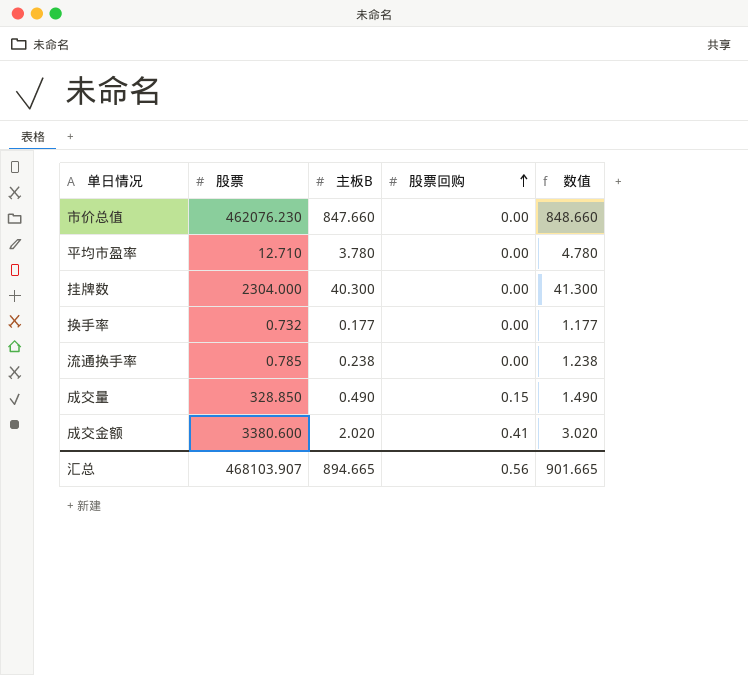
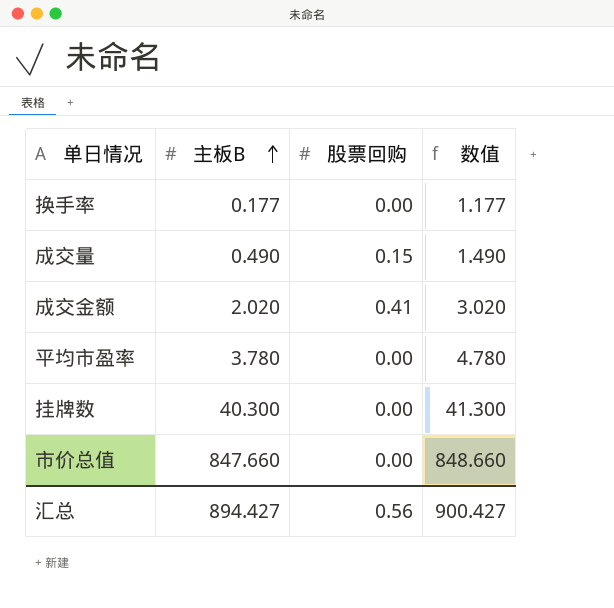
row order: 股票回购 ascending -> 主板B ascending
column 股票 | position: 2 -> none
row 流通换手率: 0.785 | 0.238 | 0.00 | 1.238 -> none
汇总 | 主板B: 894.665 -> 894.427
汇总 | 数值: 901.665 -> 900.427

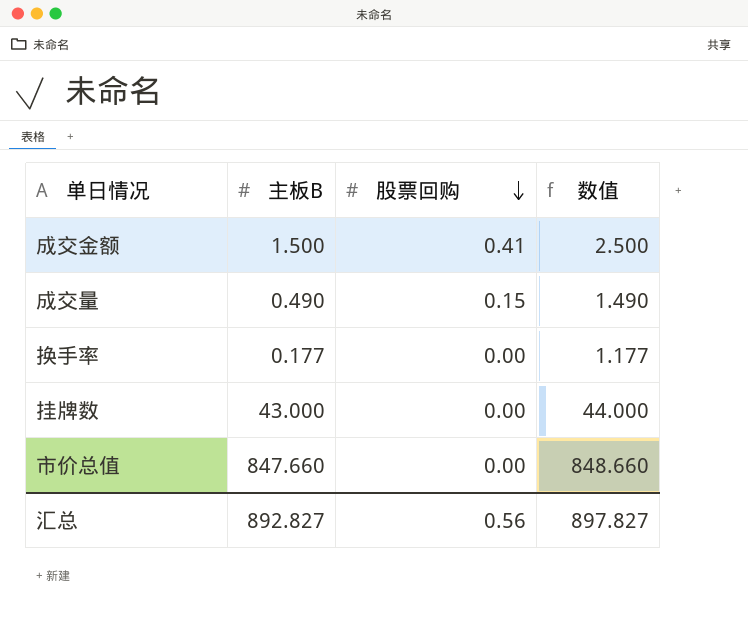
row order: 主板B ascending -> 股票回购 descending
row 平均市盈率: 3.780 | 0.00 | 4.780 -> none
成交金额 | 主板B: 2.020 -> 1.500
成交金额 | 数值: 3.020 -> 2.500
挂牌数 | 主板B: 40.300 -> 43.000
挂牌数 | 数值: 41.300 -> 44.000
汇总 | 主板B: 894.427 -> 892.827
汇总 | 数值: 900.427 -> 897.827

